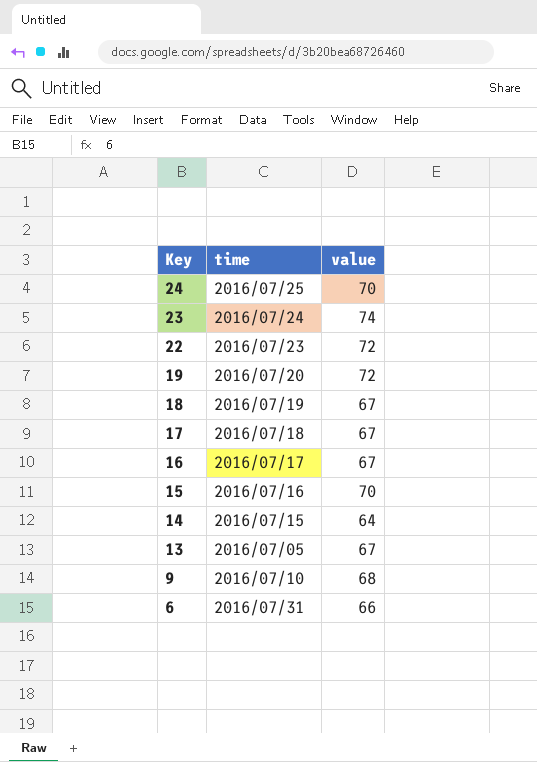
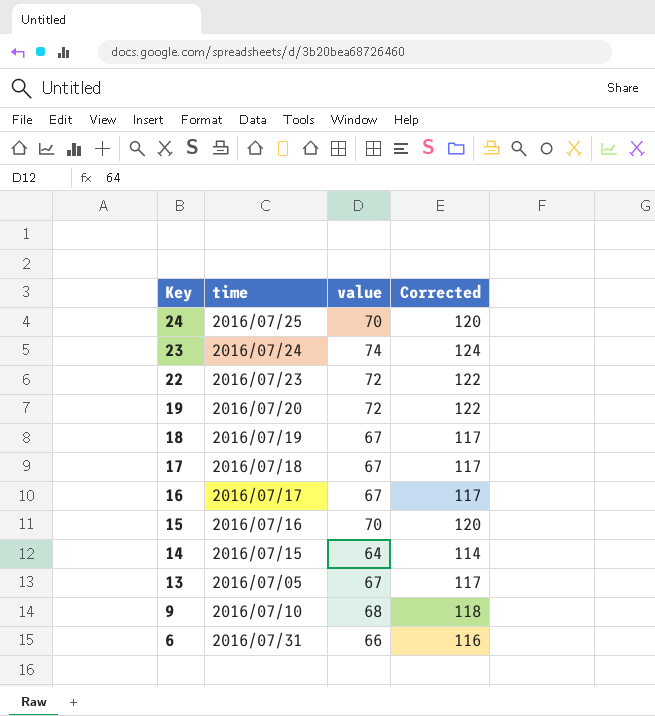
column Corrected | formula: none -> [value] + 50

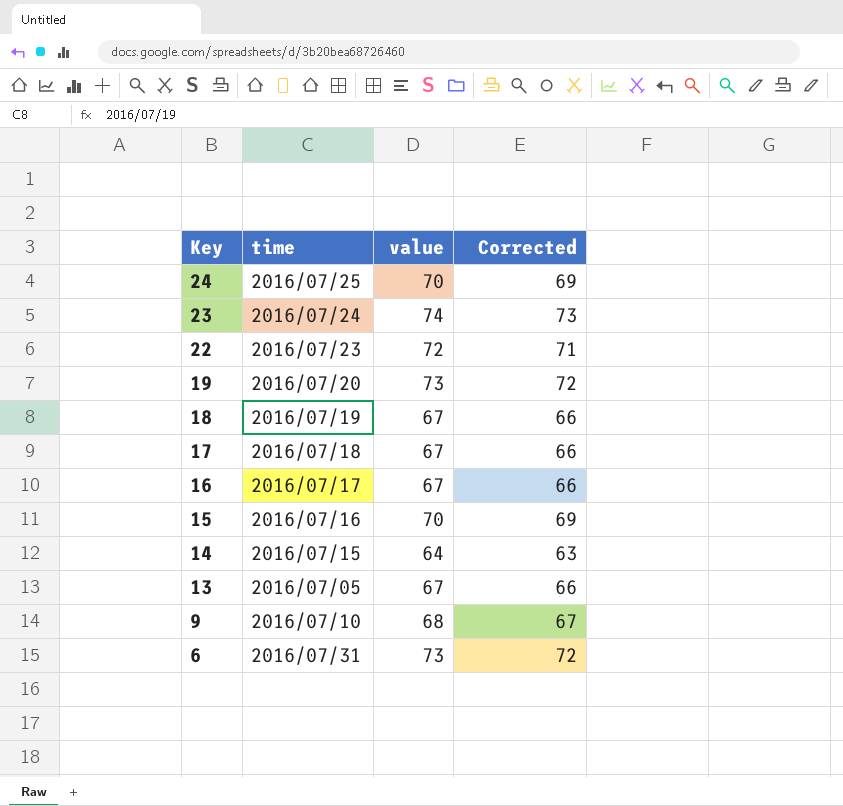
column Corrected | formula: [value] + 50 -> [value] - 1
19 | value: 72 -> 73
6 | value: 66 -> 73

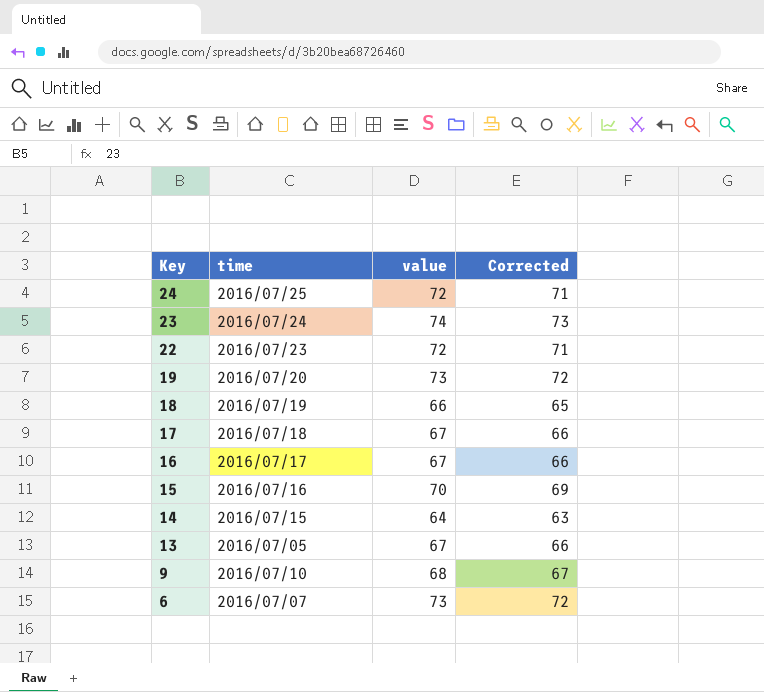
24 | value: 70 -> 72
24 | Corrected: 69 -> 71
18 | value: 67 -> 66
18 | Corrected: 66 -> 65
6 | time: 2016/07/31 -> 2016/07/07

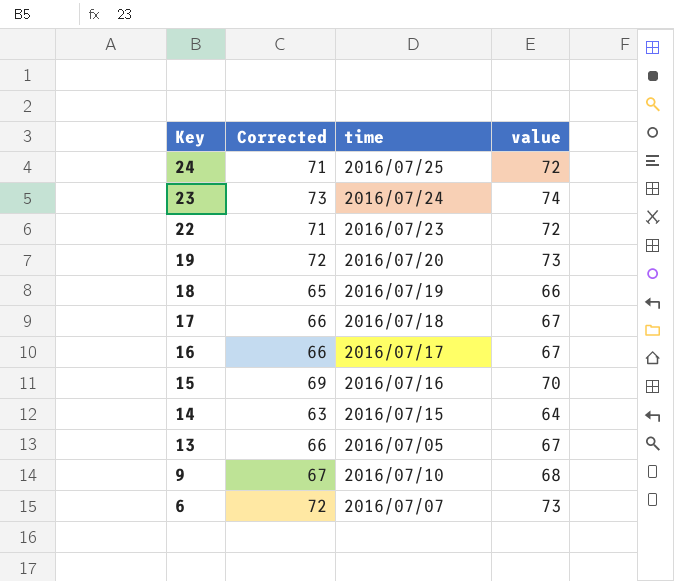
column Corrected | position: 4 -> 2

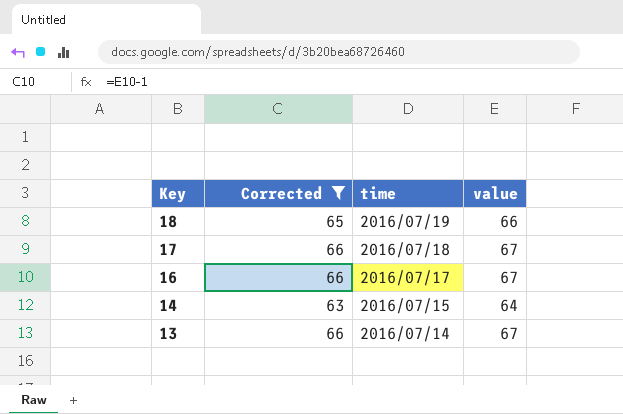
filter: none -> Corrected <= 66
13 | time: 2016/07/05 -> 2016/07/14

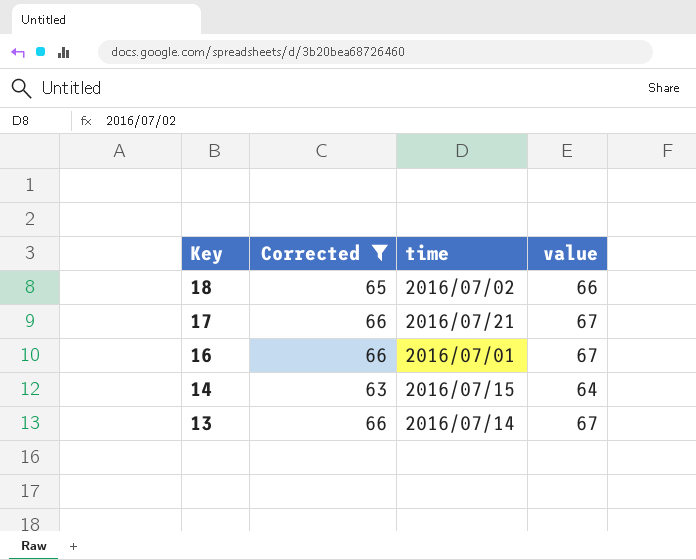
18 | time: 2016/07/19 -> 2016/07/02
17 | time: 2016/07/18 -> 2016/07/21
16 | time: 2016/07/17 -> 2016/07/01

